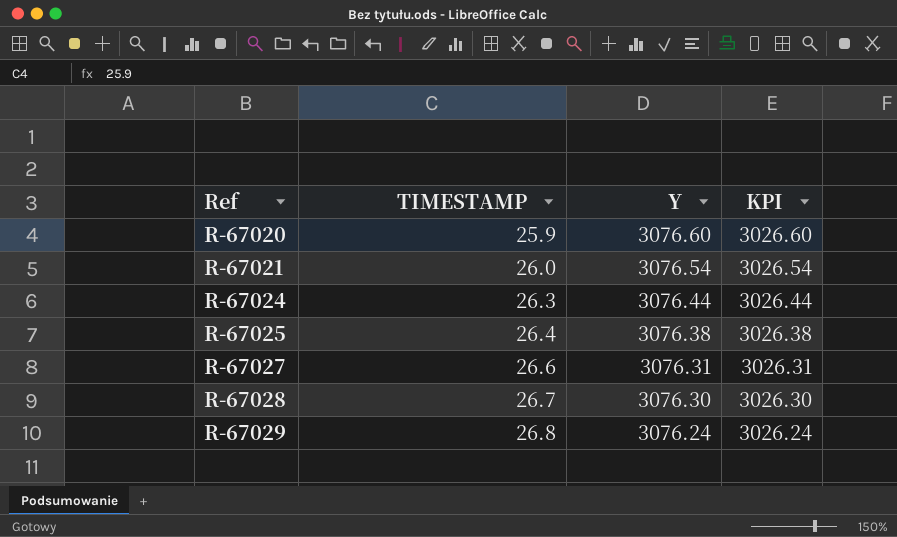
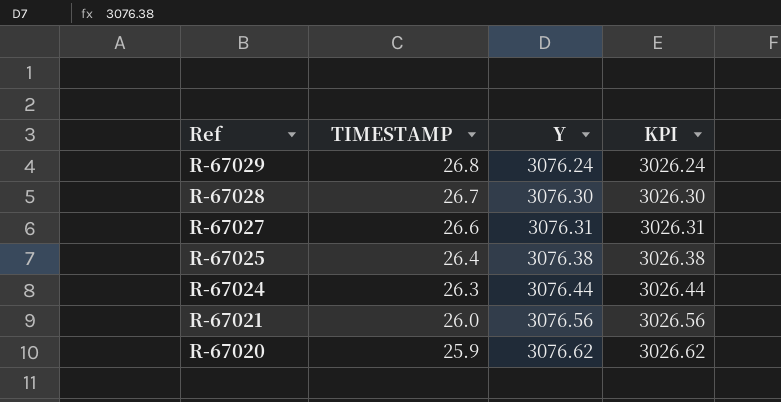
row order: Ref ascending -> Ref descending
R-67021 | Y: 3076.54 -> 3076.56
R-67021 | KPI: 3026.54 -> 3026.56
R-67020 | Y: 3076.60 -> 3076.62
R-67020 | KPI: 3026.60 -> 3026.62

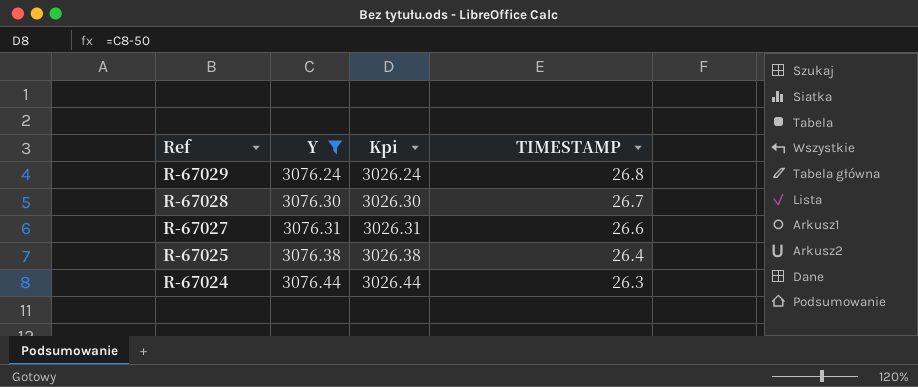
filter: none -> Y <= 3076.44
column name: KPI -> Kpi
column TIMESTAMP | position: 2 -> 4

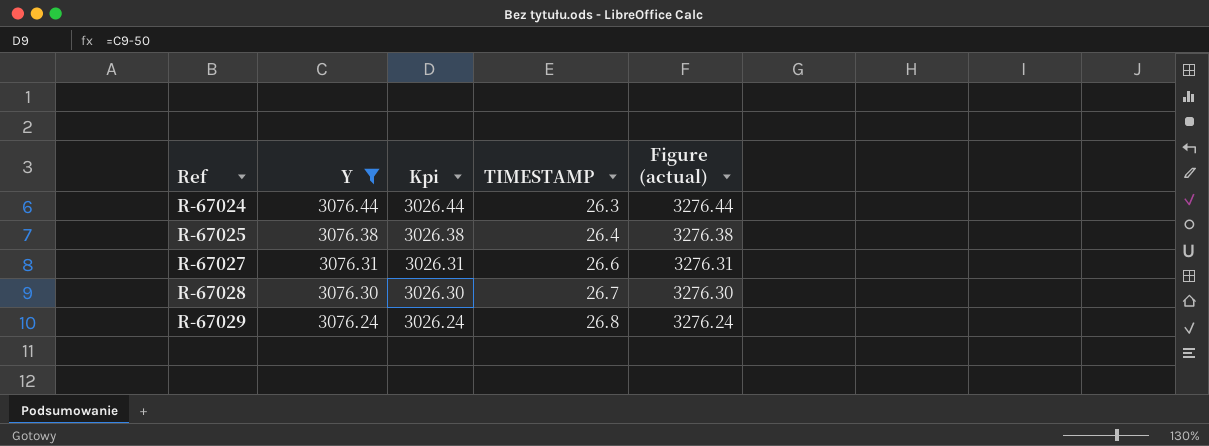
row order: Ref descending -> Ref ascending
column Figure (actual) | formula: none -> [Y] + 200

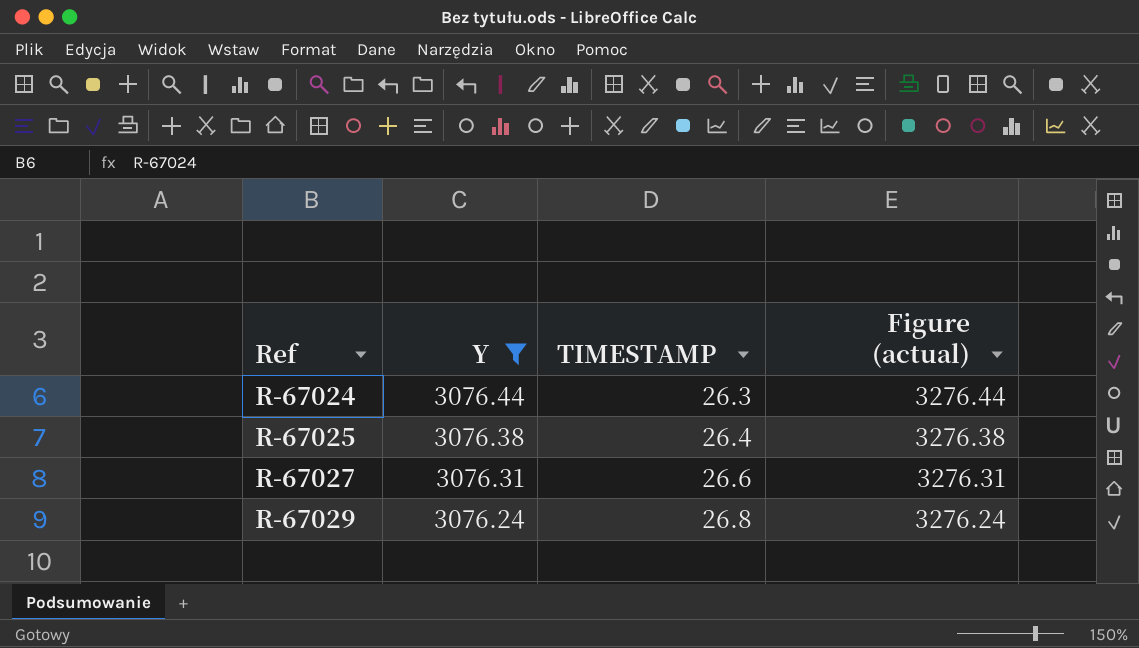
column Kpi | formula: [Y] - 50 -> none
row R-67028: 3076.30 | 3026.30 | 26.7 | 3276.30 -> none

